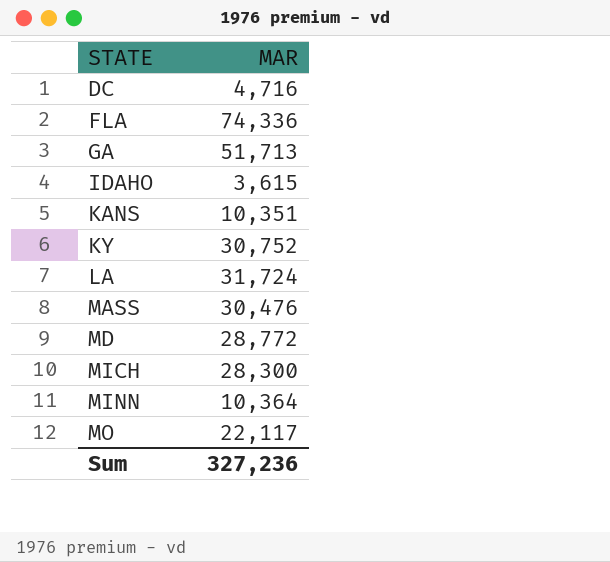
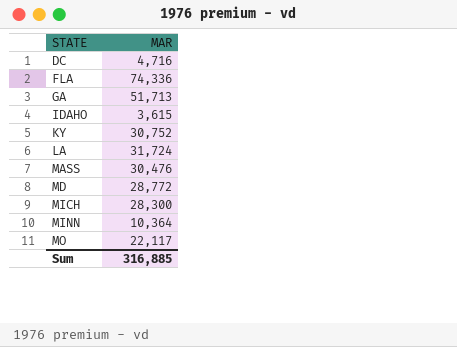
row KANS: 10,351 -> none
Sum | MAR: 327,236 -> 316,885

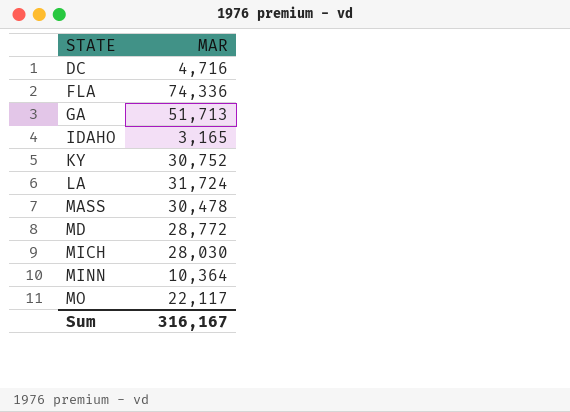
IDAHO | MAR: 3,615 -> 3,165
MASS | MAR: 30,476 -> 30,478
MICH | MAR: 28,300 -> 28,030
Sum | MAR: 316,885 -> 316,167

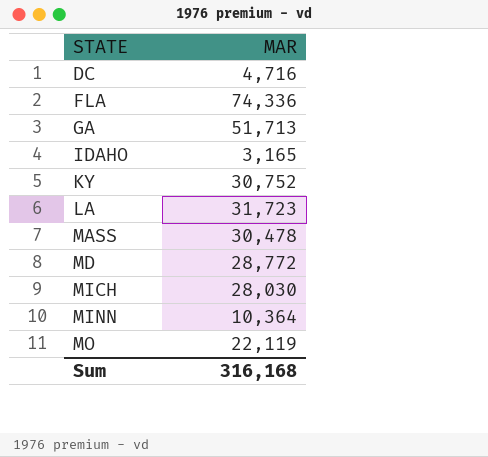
LA | MAR: 31,724 -> 31,723
MO | MAR: 22,117 -> 22,119
Sum | MAR: 316,167 -> 316,168

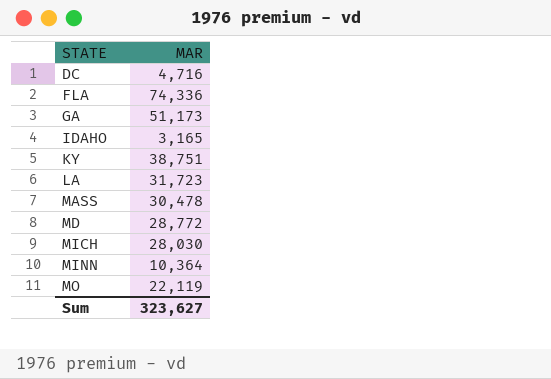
GA | MAR: 51,713 -> 51,173
KY | MAR: 30,752 -> 38,751
Sum | MAR: 316,168 -> 323,627

